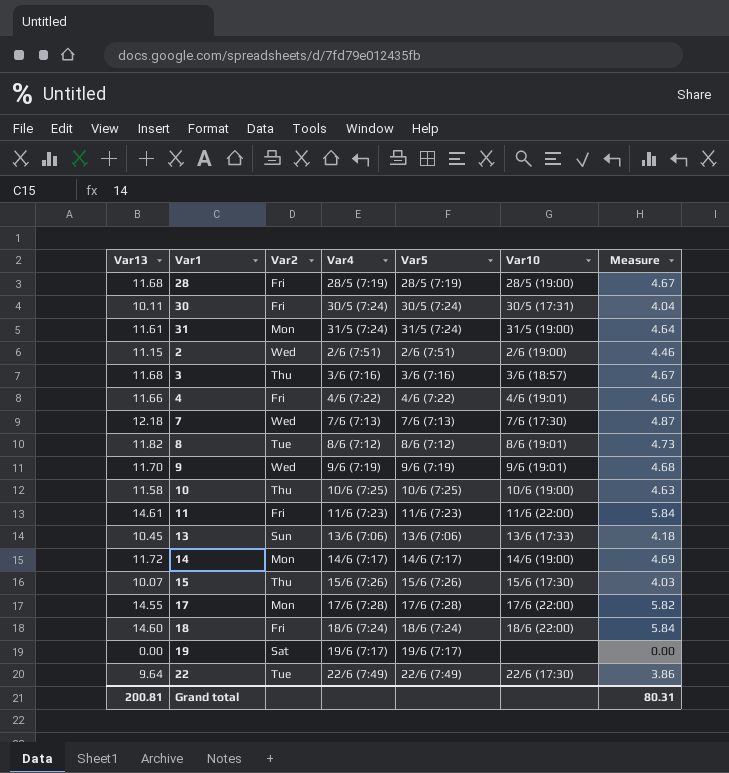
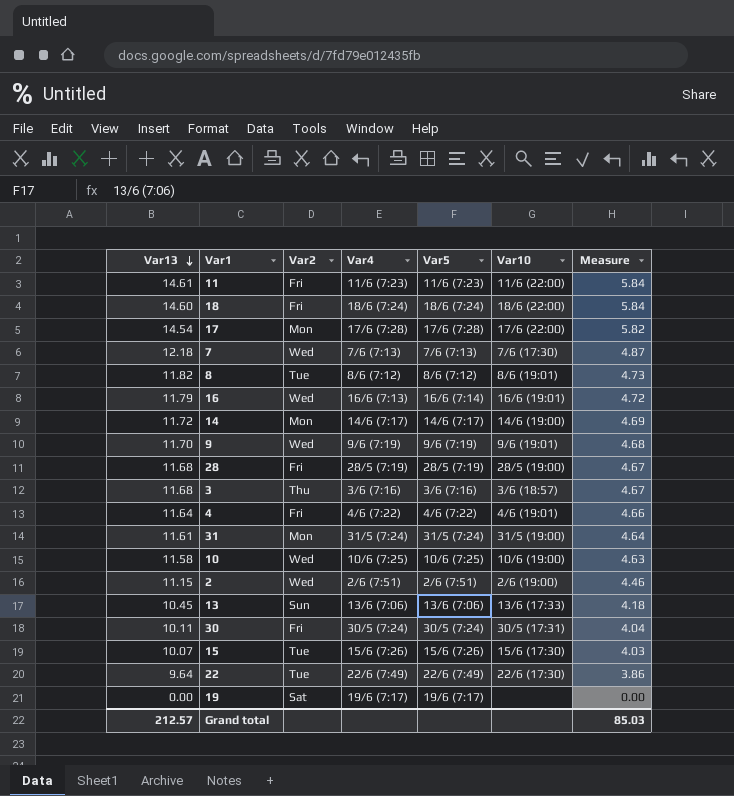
row order: none -> Var13 descending
17 | Var13: 14.55 -> 14.54
row 16: none -> 11.79 | Wed | 16/6 (7:13) | 16/6 (7:14) | 16/6 (19:01) | 4.72
4 | Var13: 11.66 -> 11.64
10 | Var2: Thu -> Wed
15 | Var2: Thu -> Tue
Grand total | Var13: 200.81 -> 212.57
Grand total | Measure: 80.31 -> 85.03

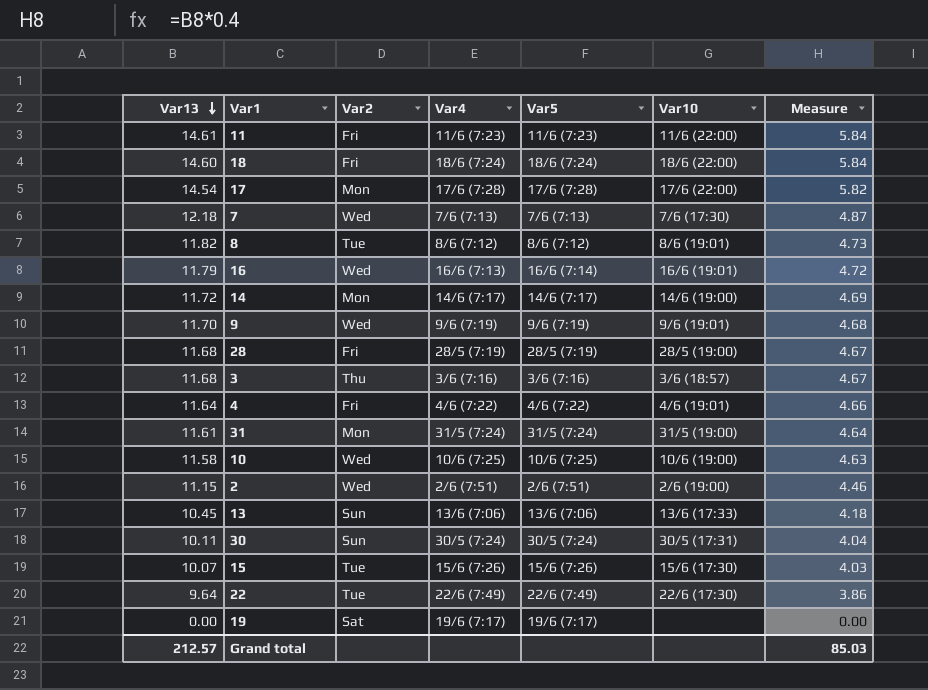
30 | Var2: Fri -> Sun

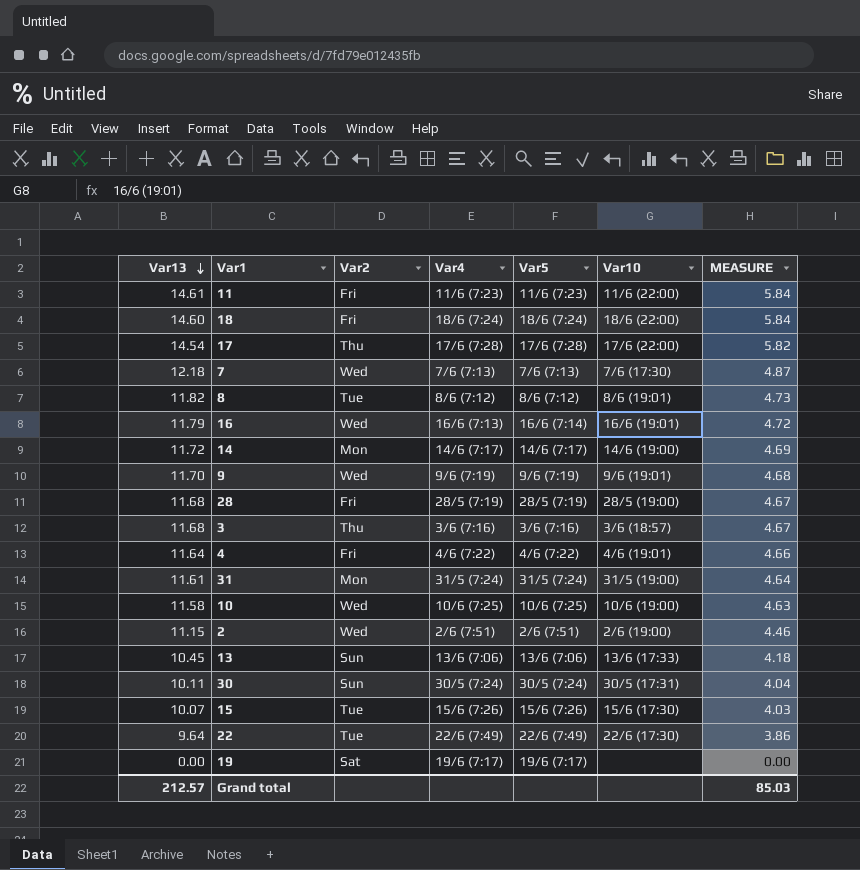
column name: Measure -> MEASURE
17 | Var2: Mon -> Thu

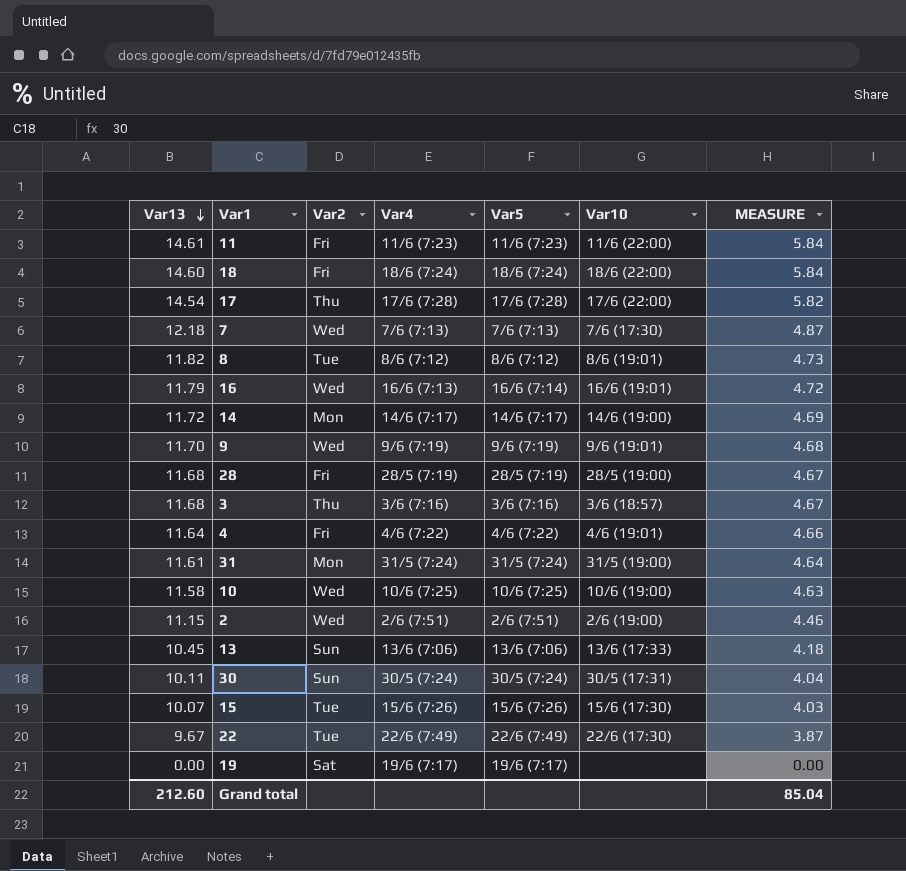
22 | Var13: 9.64 -> 9.67
22 | MEASURE: 3.86 -> 3.87
Grand total | Var13: 212.57 -> 212.60
Grand total | MEASURE: 85.03 -> 85.04

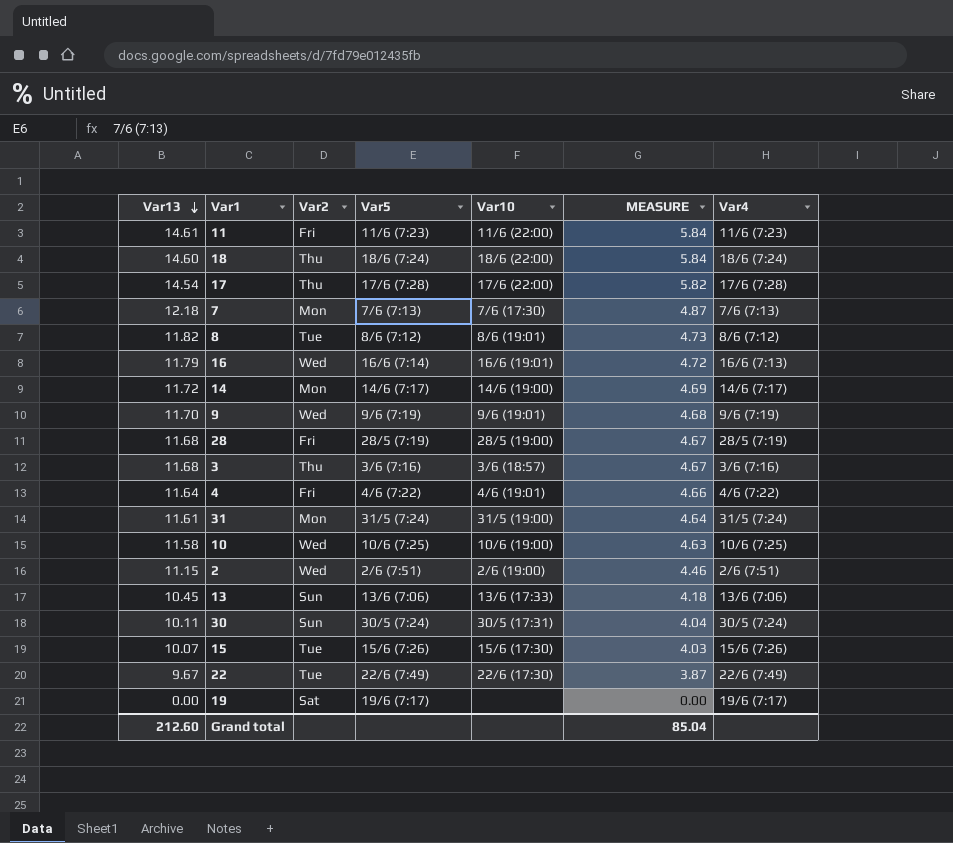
column Var4 | position: 4 -> 7
18 | Var2: Fri -> Thu
7 | Var2: Wed -> Mon

